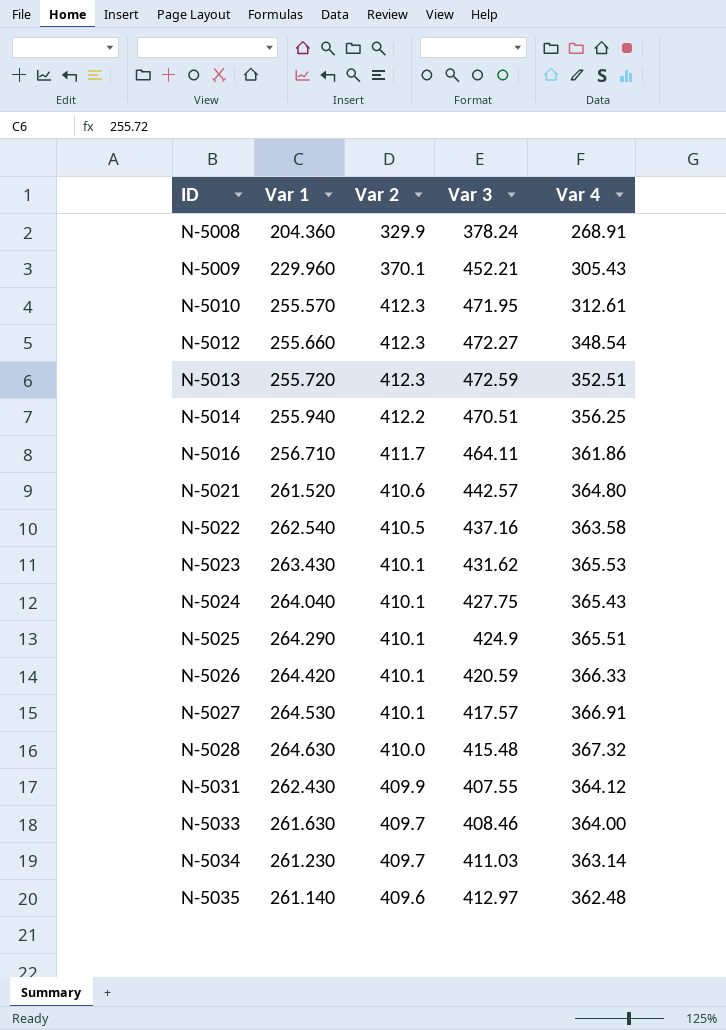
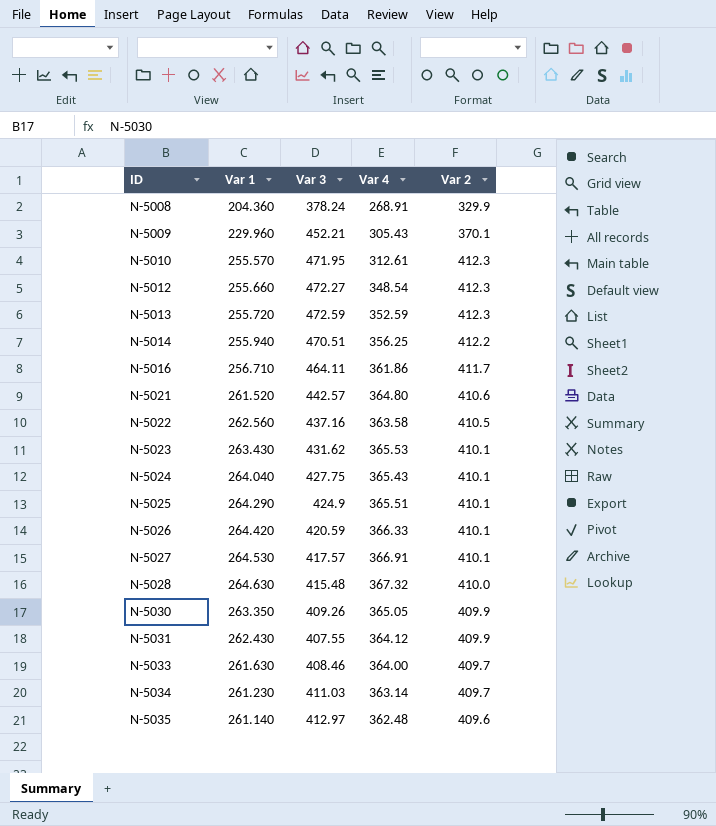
column Var 2 | position: 3 -> 5
N-5013 | Var 4: 352.51 -> 352.59
N-5022 | Var 1: 262.540 -> 262.560
row N-5030: none -> 263.350 | 409.26 | 365.05 | 409.9

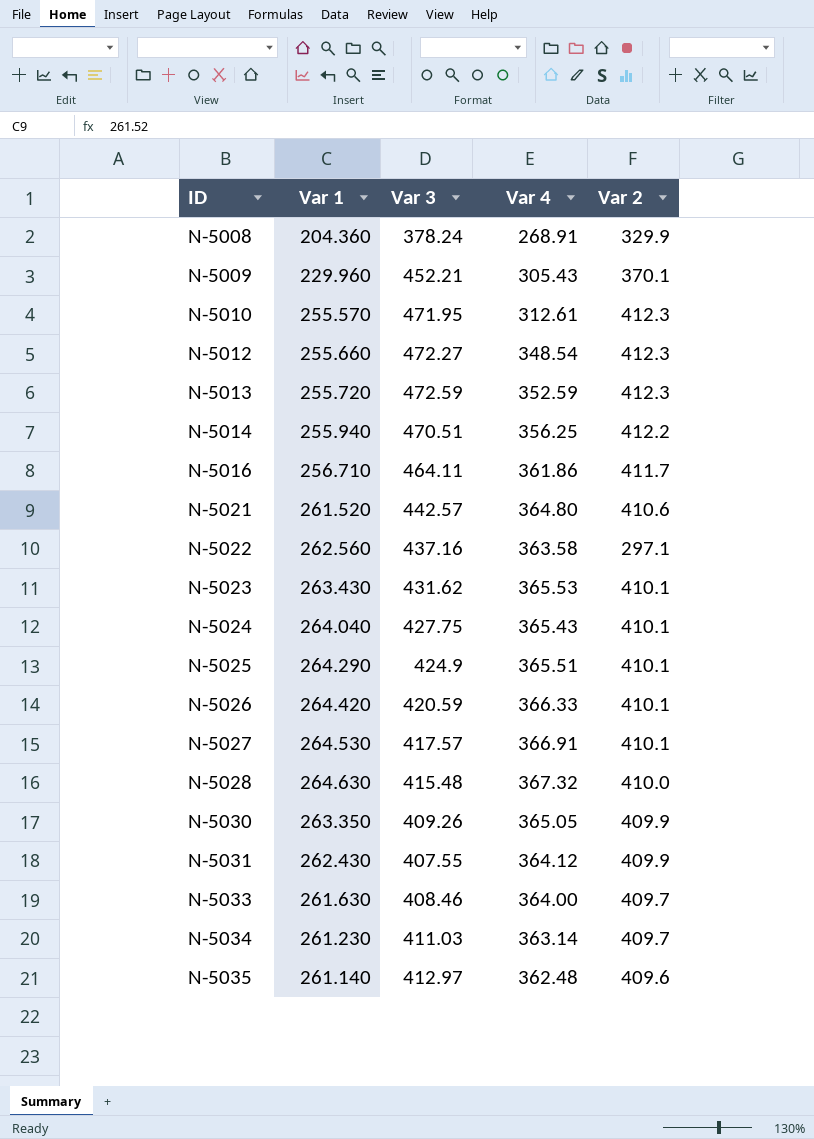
N-5022 | Var 2: 410.5 -> 297.1

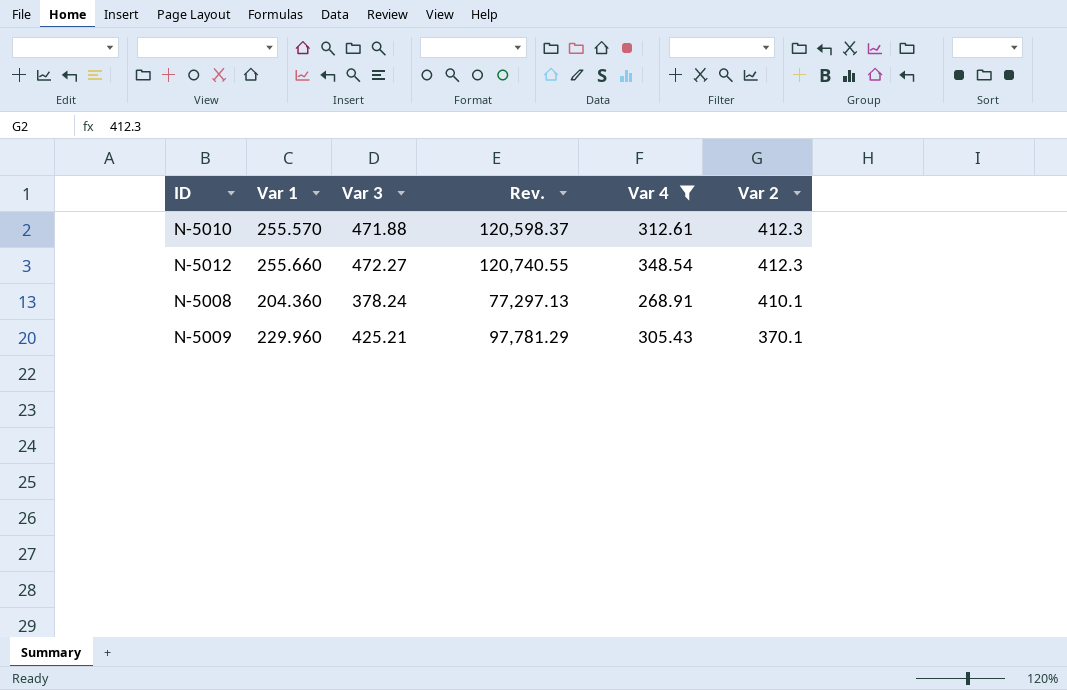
filter: none -> Var 4 <= 348.54
row order: ID ascending -> Var 2 descending
column Rev. | formula: none -> [Var 1] * [Var 3]
N-5010 | Var 3: 471.95 -> 471.88
N-5008 | Var 2: 329.9 -> 410.1
N-5009 | Var 3: 452.21 -> 425.21

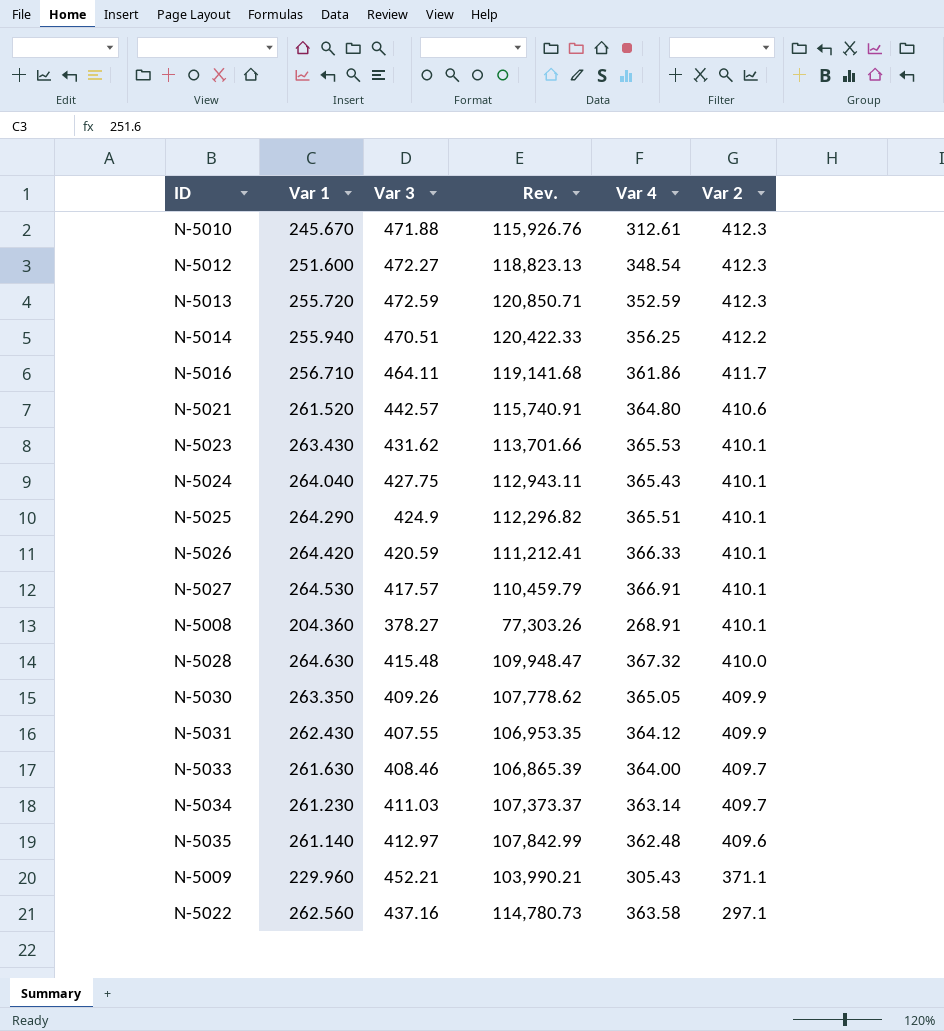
filter: Var 4 <= 348.54 -> none
N-5010 | Var 1: 255.570 -> 245.670
N-5010 | Rev.: 120,598.37 -> 115,926.76
N-5012 | Var 1: 255.660 -> 251.600
N-5012 | Rev.: 120,740.55 -> 118,823.13
N-5008 | Var 3: 378.24 -> 378.27
N-5008 | Rev.: 77,297.13 -> 77,303.26
N-5009 | Var 3: 425.21 -> 452.21
N-5009 | Rev.: 97,781.29 -> 103,990.21
N-5009 | Var 2: 370.1 -> 371.1

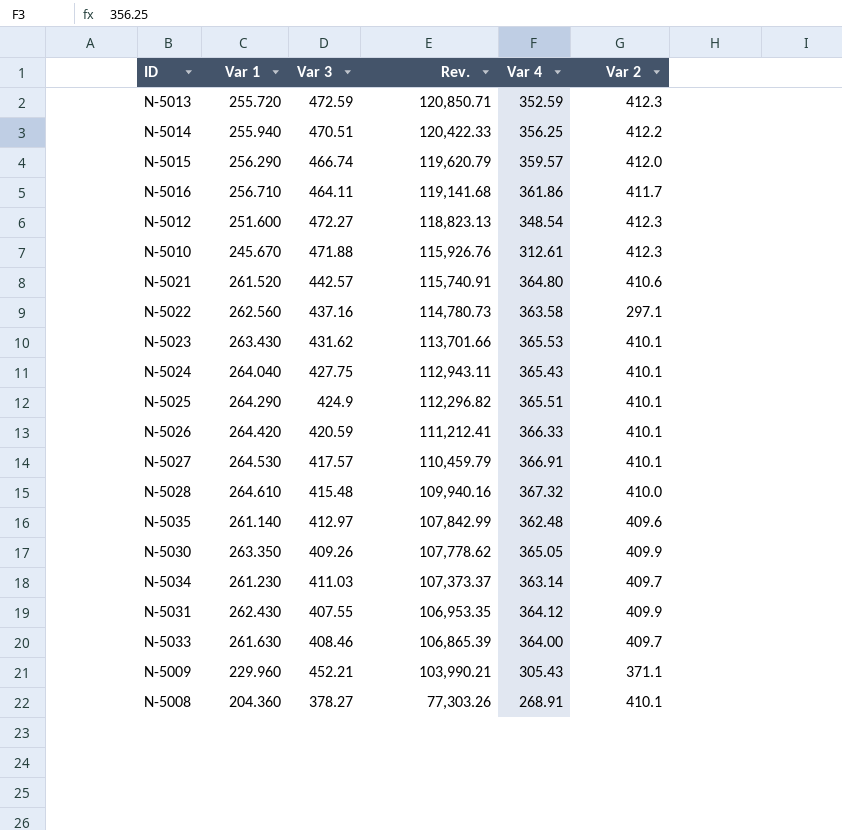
row order: Var 2 descending -> Rev. descending
row N-5015: none -> 256.290 | 466.74 | 119,620.79 | 359.57 | 412.0
N-5028 | Var 1: 264.630 -> 264.610
N-5028 | Rev.: 109,948.47 -> 109,940.16

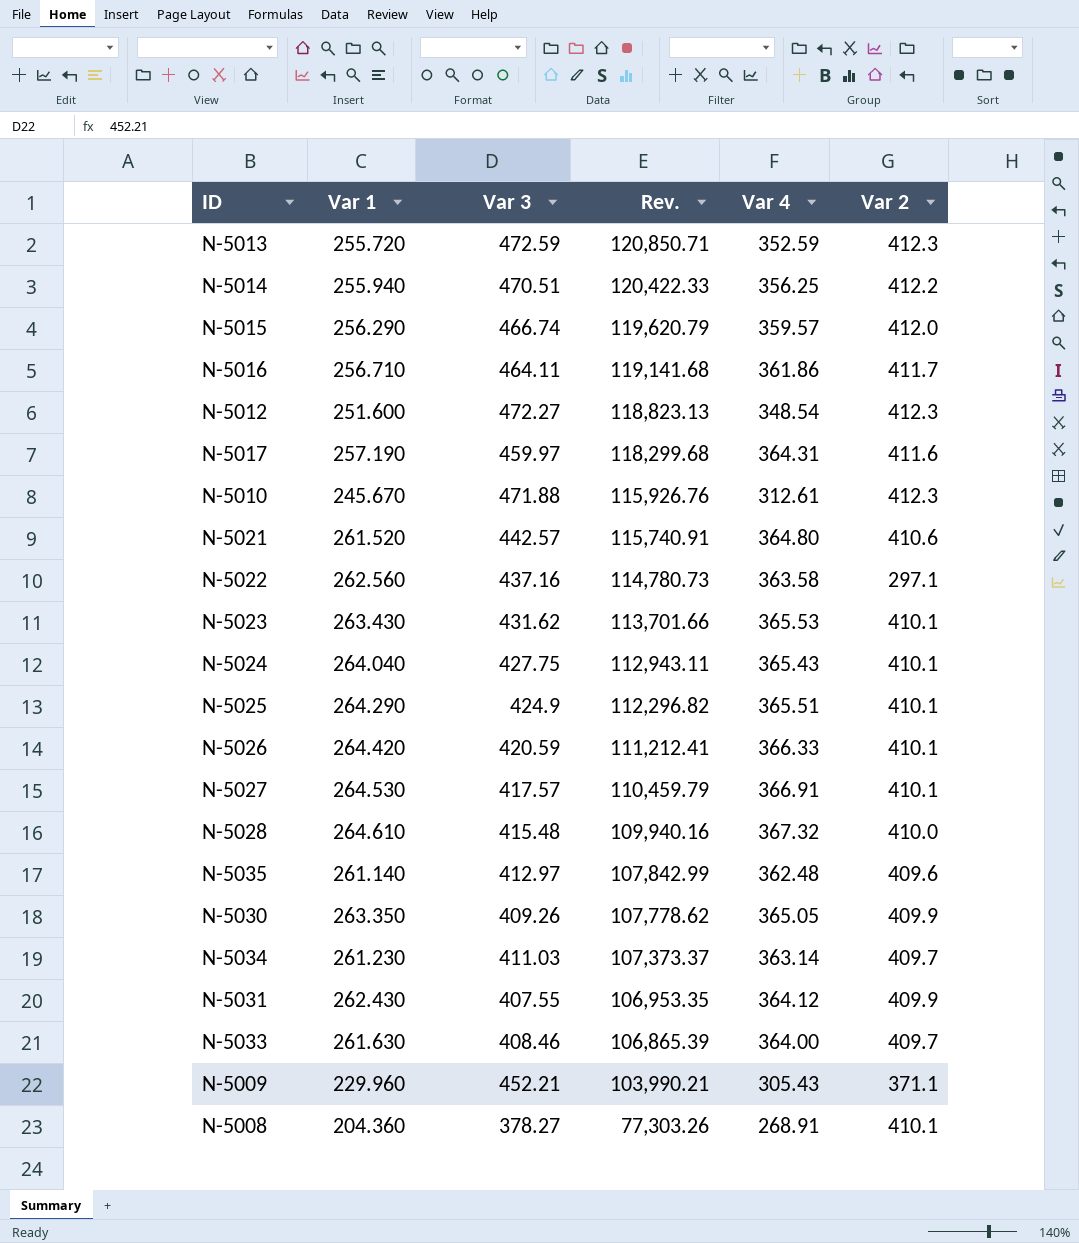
row N-5017: none -> 257.190 | 459.97 | 118,299.68 | 364.31 | 411.6

